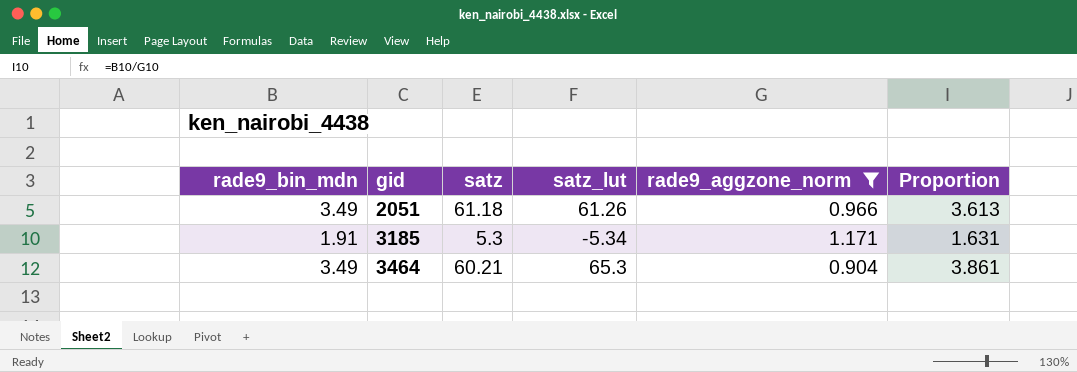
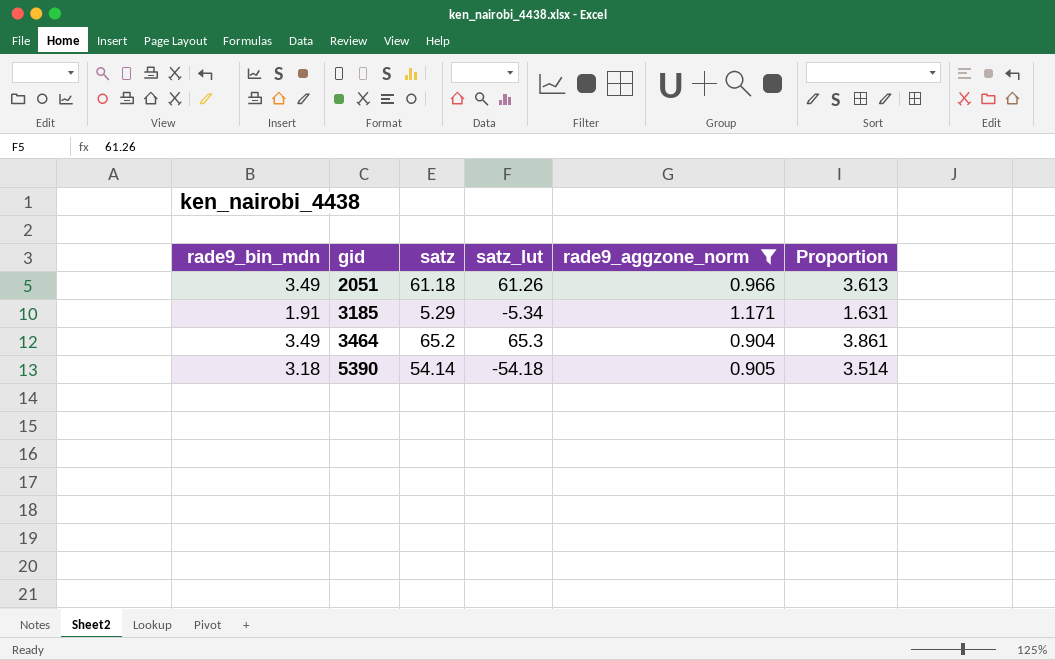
3185 | satz: 5.3 -> 5.29
3464 | satz: 60.21 -> 65.2
row 5390: none -> 3.18 | 54.14 | -54.18 | 0.905 | 3.514

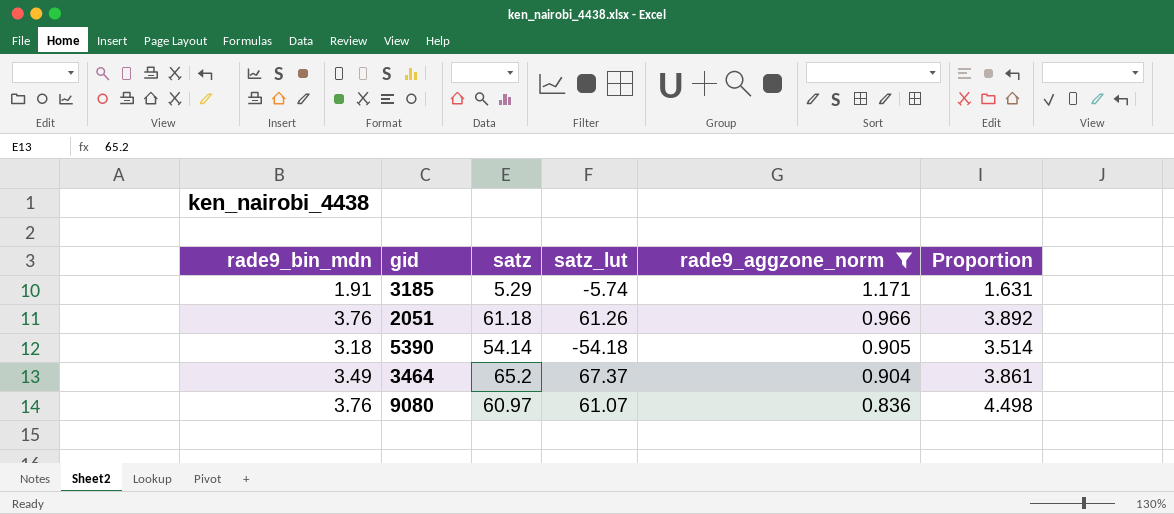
row order: gid ascending -> rade9_aggzone_norm descending
3185 | satz_lut: -5.34 -> -5.74
2051 | rade9_bin_mdn: 3.49 -> 3.76
2051 | Proportion: 3.613 -> 3.892
3464 | satz_lut: 65.3 -> 67.37
row 9080: none -> 3.76 | 60.97 | 61.07 | 0.836 | 4.498

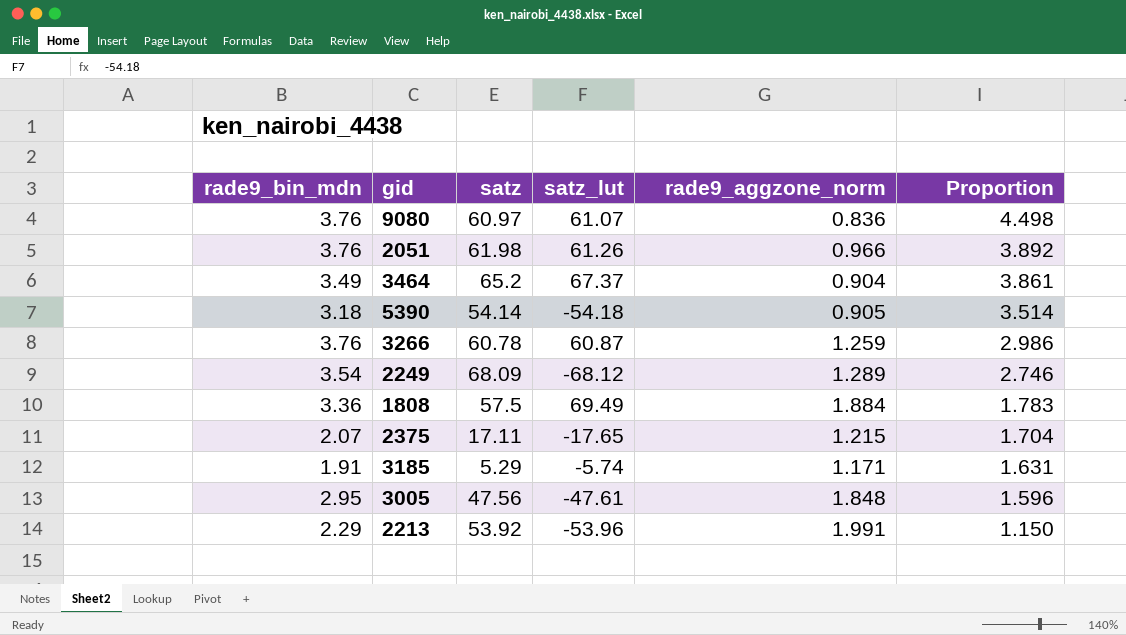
filter: rade9_aggzone_norm <= 1.171 -> none
row order: rade9_aggzone_norm descending -> Proportion descending
2051 | satz: 61.18 -> 61.98

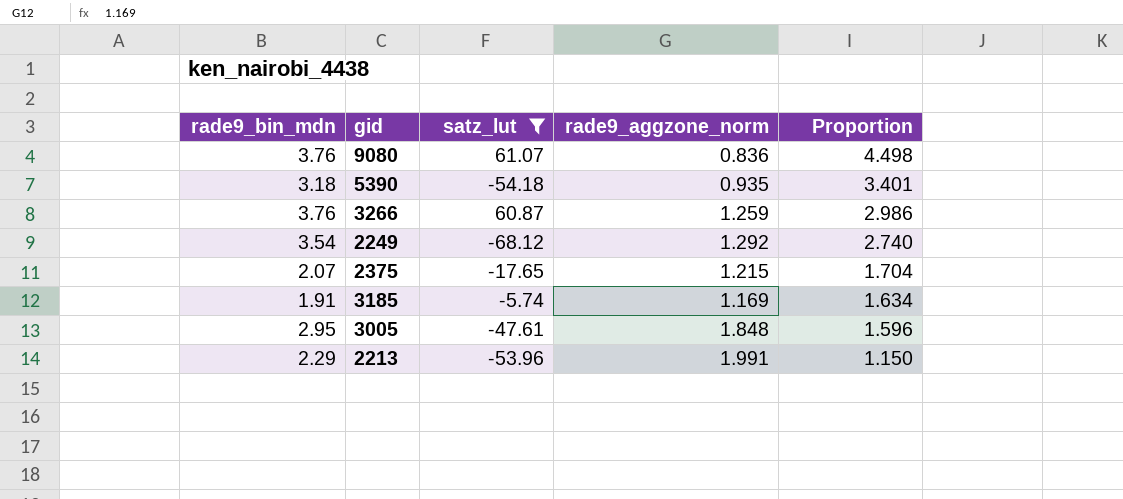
filter: none -> satz_lut <= 61.07
column satz | position: 3 -> none
5390 | rade9_aggzone_norm: 0.905 -> 0.935
5390 | Proportion: 3.514 -> 3.401
2249 | rade9_aggzone_norm: 1.289 -> 1.292
2249 | Proportion: 2.746 -> 2.740
3185 | rade9_aggzone_norm: 1.171 -> 1.169
3185 | Proportion: 1.631 -> 1.634

